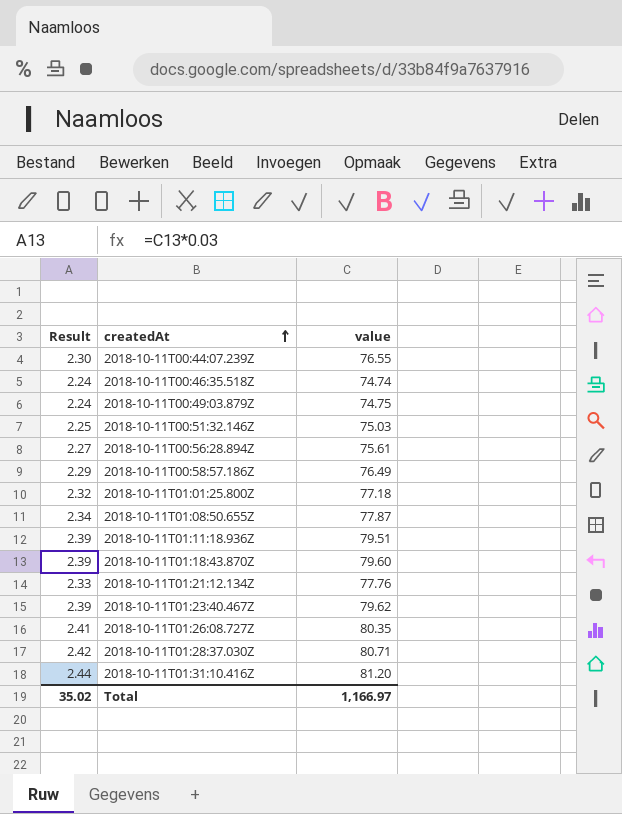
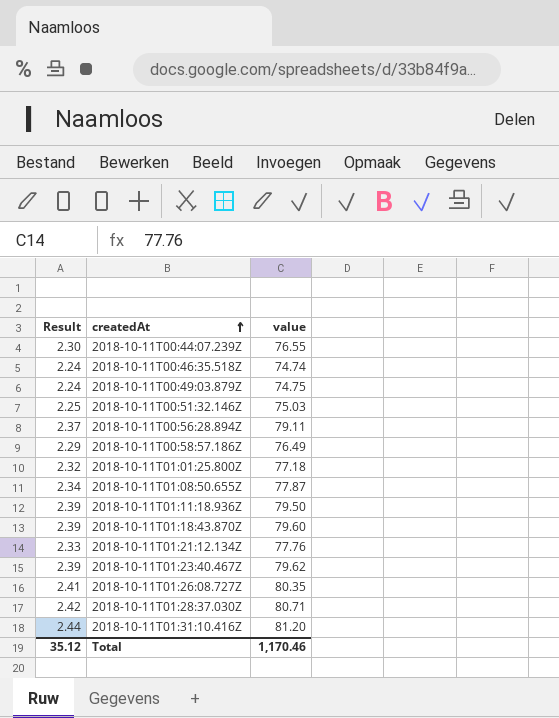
2018-10-11T00:56:28.894Z | Result: 2.27 -> 2.37
2018-10-11T00:56:28.894Z | value: 75.61 -> 79.11
2018-10-11T01:11:18.936Z | value: 79.51 -> 79.50
Total | Result: 35.02 -> 35.12
Total | value: 1,166.97 -> 1,170.46

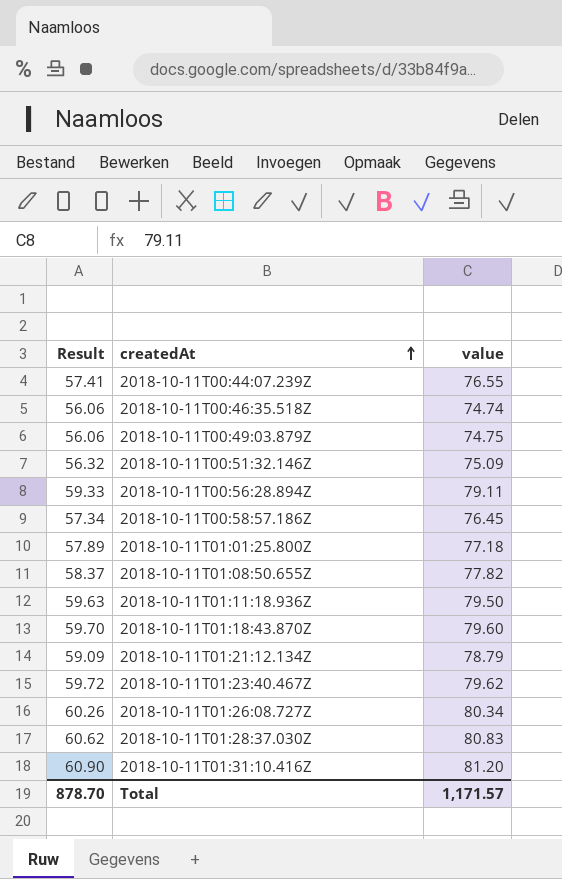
column Result | formula: [value] * 0.03 -> [value] * 0.75
2018-10-11T00:51:32.146Z | value: 75.03 -> 75.09
2018-10-11T00:58:57.186Z | value: 76.49 -> 76.45
2018-10-11T01:08:50.655Z | value: 77.87 -> 77.82
2018-10-11T01:21:12.134Z | value: 77.76 -> 78.79
2018-10-11T01:26:08.727Z | value: 80.35 -> 80.34
2018-10-11T01:28:37.030Z | value: 80.71 -> 80.83
Total | Result: 35.12 -> 878.70
Total | value: 1,170.46 -> 1,171.57

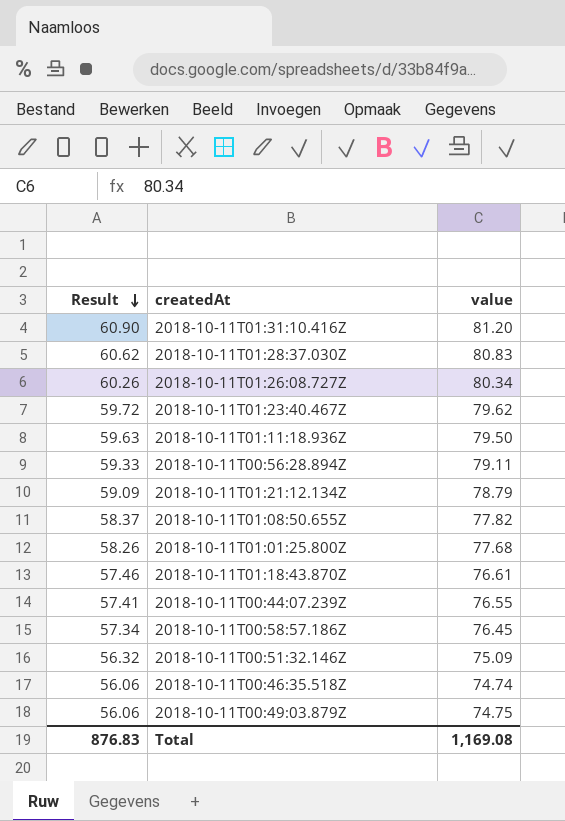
row order: createdAt ascending -> Result descending
2018-10-11T01:01:25.800Z | Result: 57.89 -> 58.26
2018-10-11T01:01:25.800Z | value: 77.18 -> 77.68
2018-10-11T01:18:43.870Z | Result: 59.70 -> 57.46
2018-10-11T01:18:43.870Z | value: 79.60 -> 76.61
Total | Result: 878.70 -> 876.83
Total | value: 1,171.57 -> 1,169.08

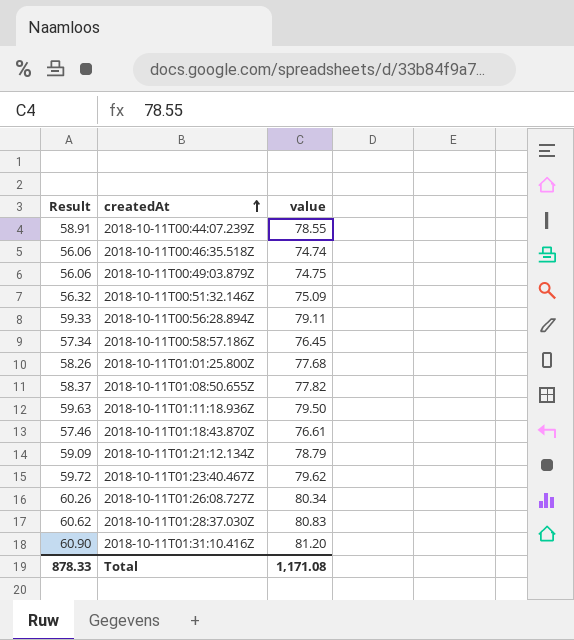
row order: Result descending -> createdAt ascending
2018-10-11T00:44:07.239Z | Result: 57.41 -> 58.91
2018-10-11T00:44:07.239Z | value: 76.55 -> 78.55
Total | Result: 876.83 -> 878.33
Total | value: 1,169.08 -> 1,171.08

